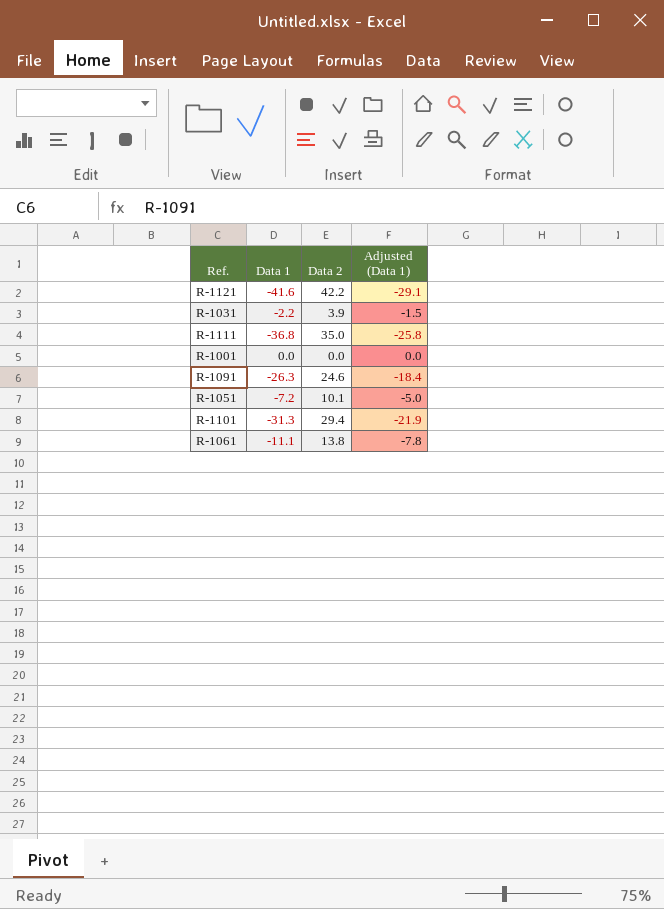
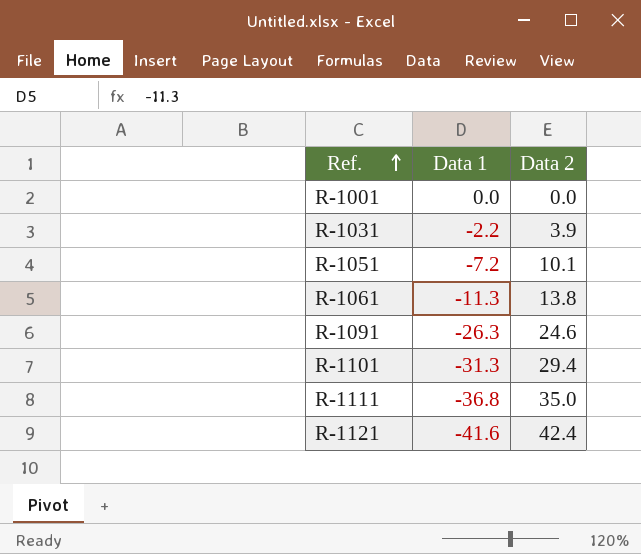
row order: none -> Ref. ascending
column Adjusted (Data 1) | formula: [Data 1] * 0.7 -> none
R-1061 | Data 1: -11.1 -> -11.3
R-1121 | Data 2: 42.2 -> 42.4

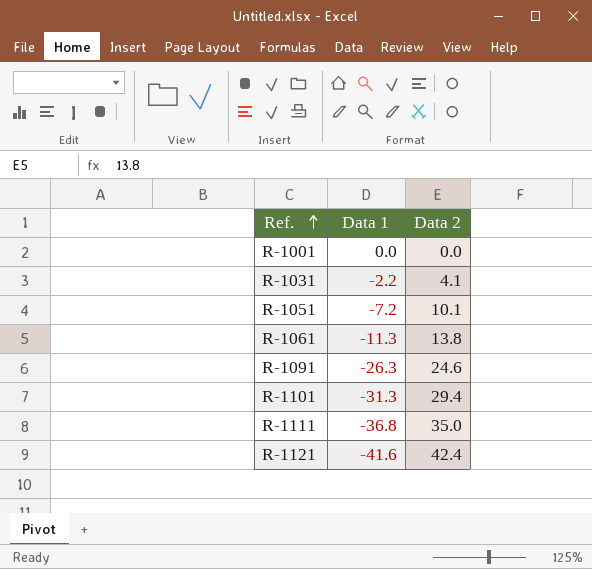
R-1031 | Data 2: 3.9 -> 4.1

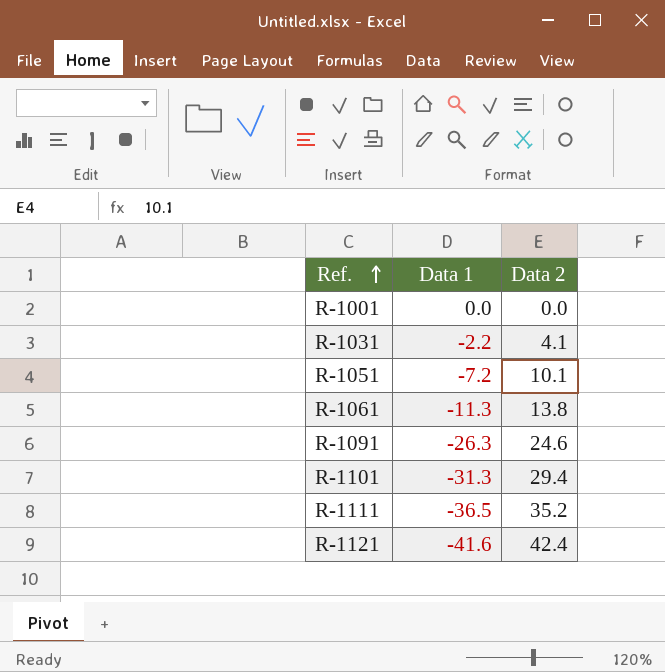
R-1111 | Data 1: -36.8 -> -36.5
R-1111 | Data 2: 35.0 -> 35.2

